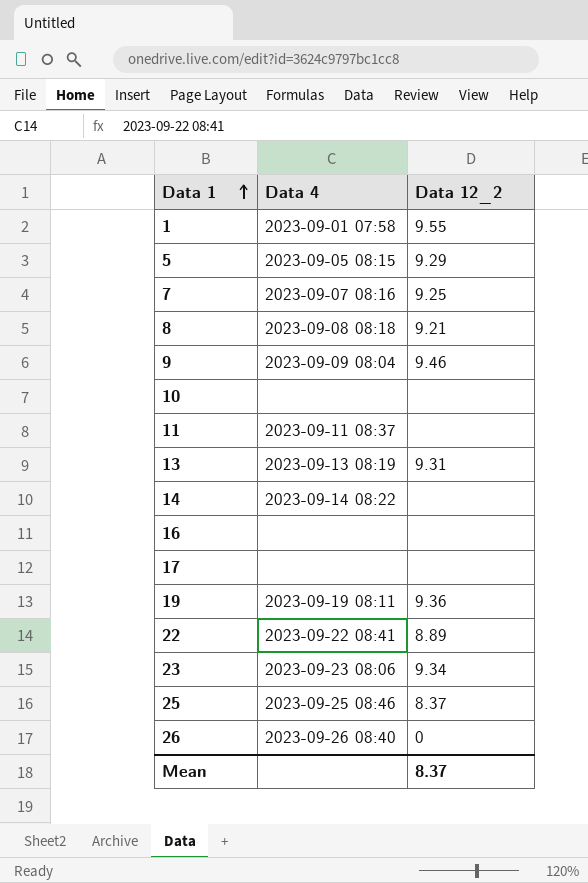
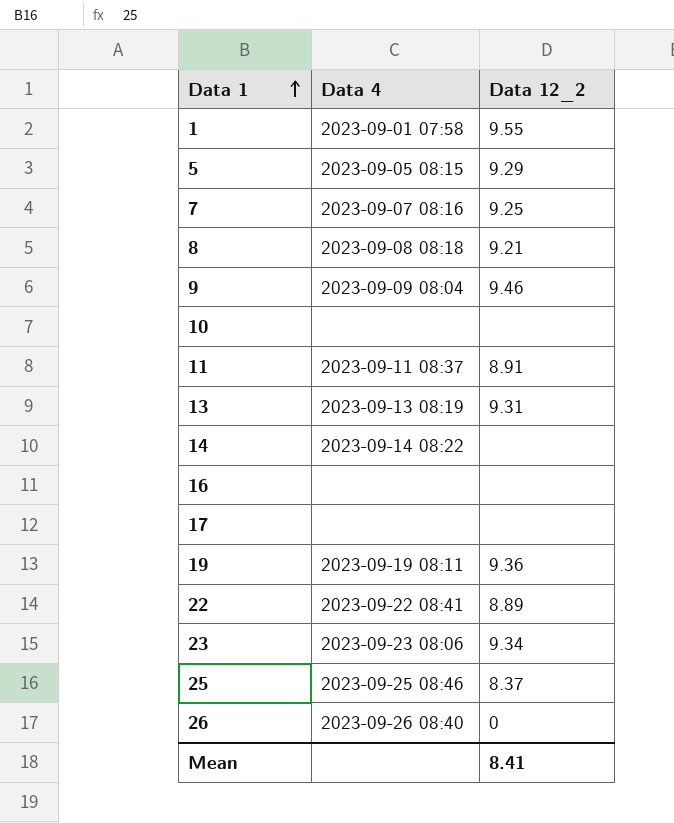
11 | Data 12_2: none -> 8.91
Mean | Data 12_2: 8.37 -> 8.41

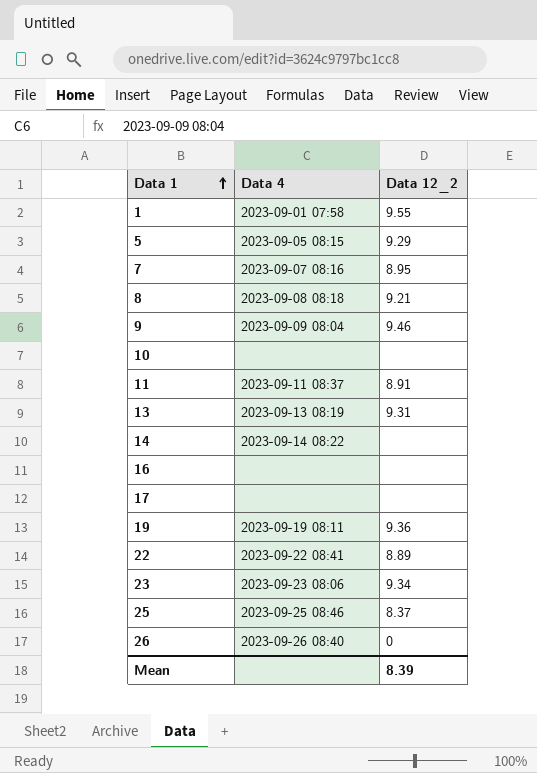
7 | Data 12_2: 9.25 -> 8.95
Mean | Data 12_2: 8.41 -> 8.39

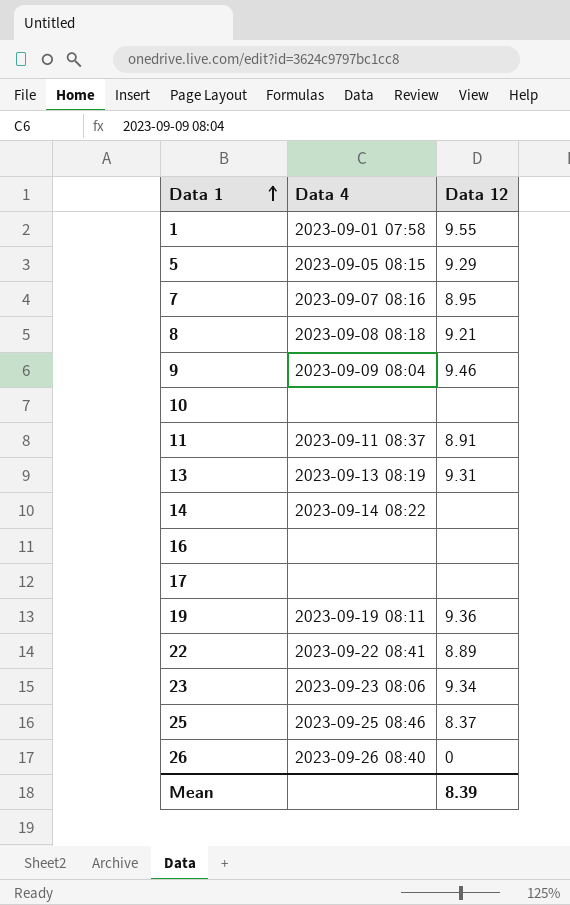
column name: Data 12_2 -> Data 12

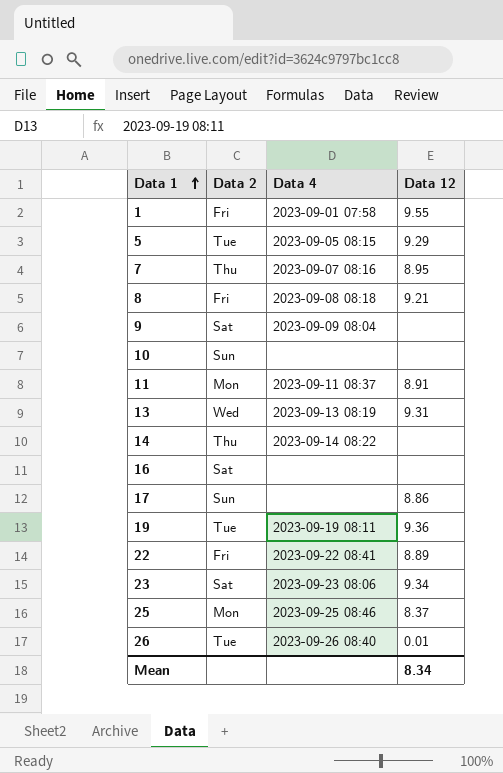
column Data 2 | position: none -> 2
9 | Data 12: 9.46 -> none
17 | Data 12: none -> 8.86
26 | Data 12: 0 -> 0.01
Mean | Data 12: 8.39 -> 8.34

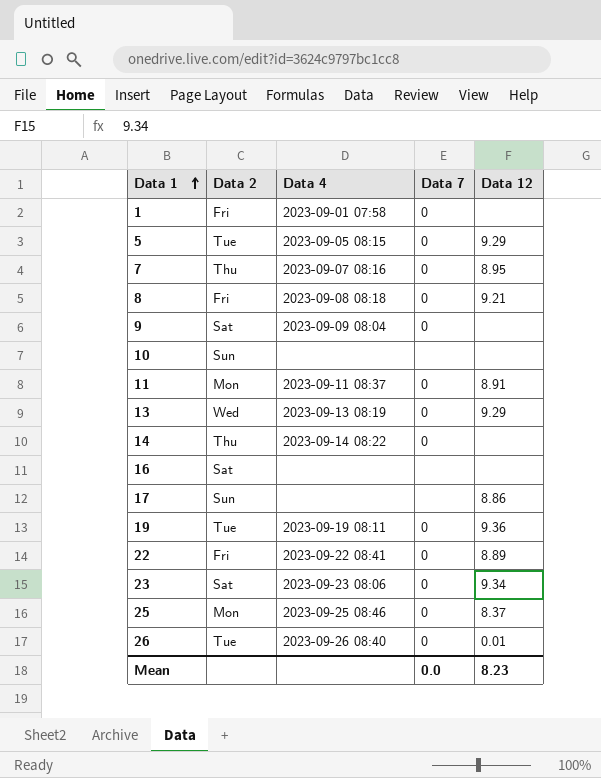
column Data 7 | position: none -> 4
1 | Data 12: 9.55 -> none
13 | Data 12: 9.31 -> 9.29
Mean | Data 12: 8.34 -> 8.23

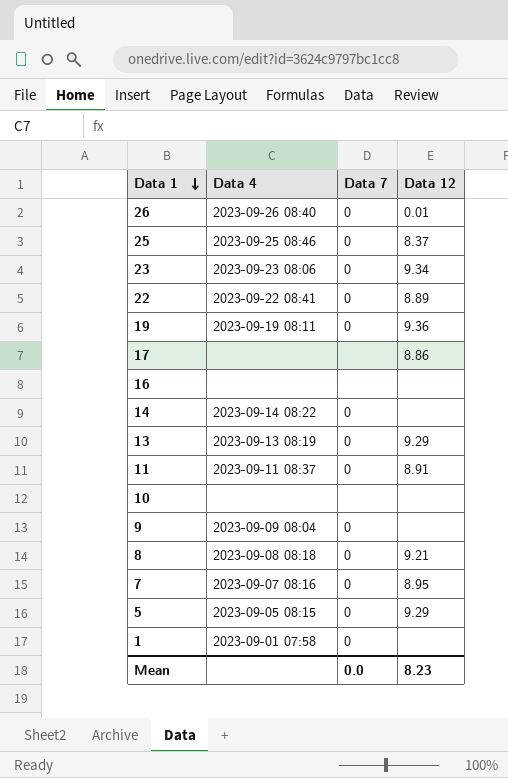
row order: Data 1 ascending -> Data 1 descending
column Data 2 | position: 2 -> none

